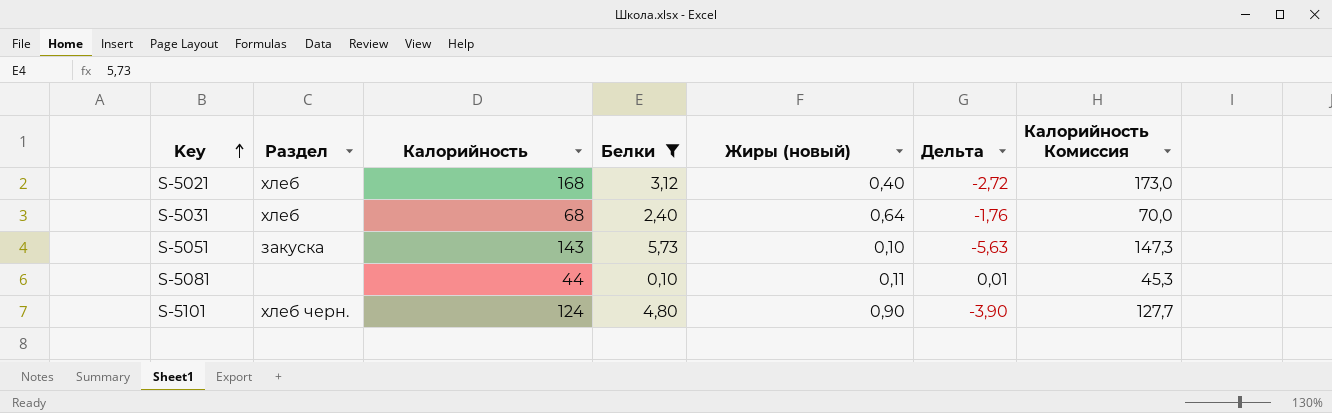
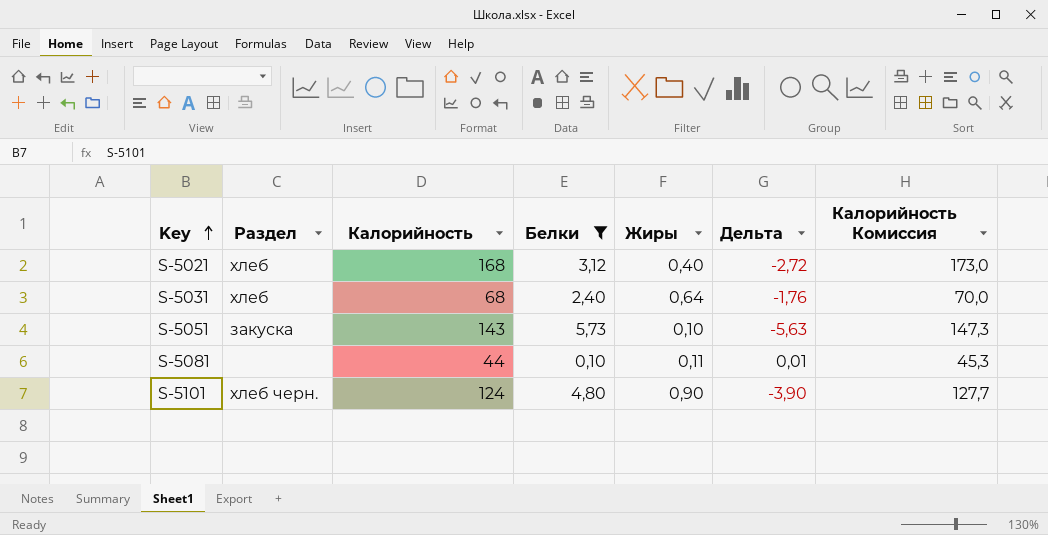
column name: Жиры (новый) -> Жиры

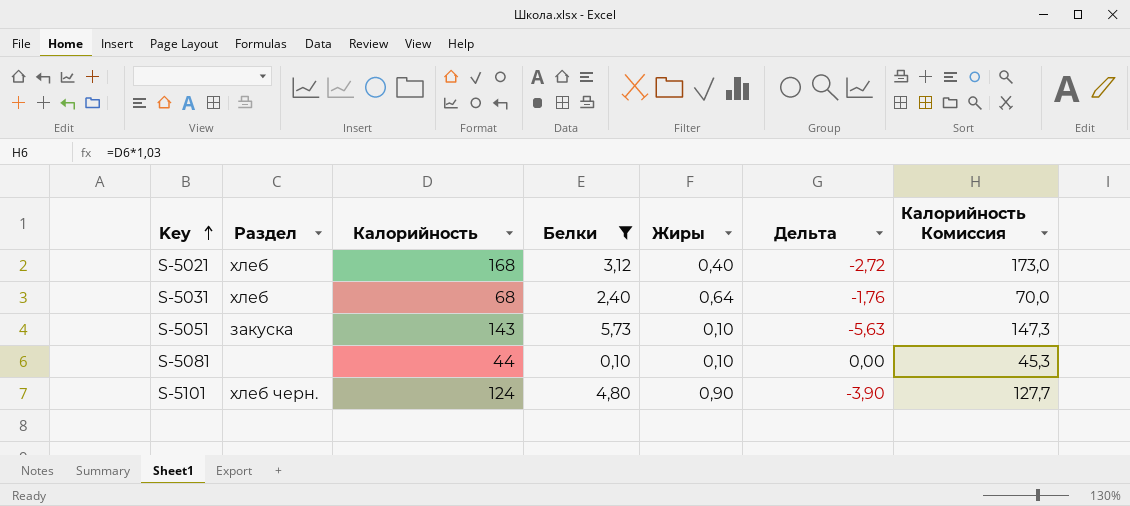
S-5081 | Жиры: 0,11 -> 0,10
S-5081 | Дельта: 0,01 -> 0,00

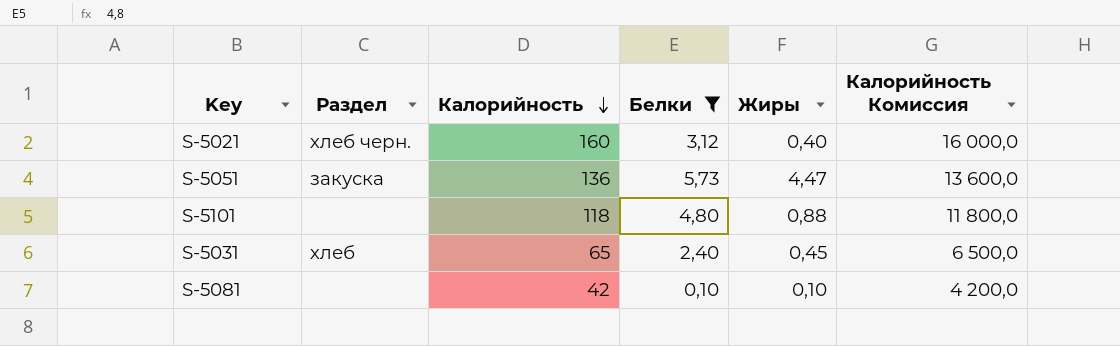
row order: Key ascending -> Калорийность descending
column Дельта | formula: [Жиры] - [Белки] -> none
column Калорийность Комиссия | formula: [Калорийность] * 1,03 -> [Калорийность] * 100
S-5021 | Раздел: хлеб -> хлеб черн.
S-5021 | Калорийность: 168 -> 160
S-5051 | Калорийность: 143 -> 136
S-5051 | Жиры: 0,10 -> 4,47
S-5101 | Раздел: хлеб черн. -> none
S-5101 | Калорийность: 124 -> 118
S-5101 | Жиры: 0,90 -> 0,88
S-5031 | Калорийность: 68 -> 65
S-5031 | Жиры: 0,64 -> 0,45
S-5081 | Калорийность: 44 -> 42

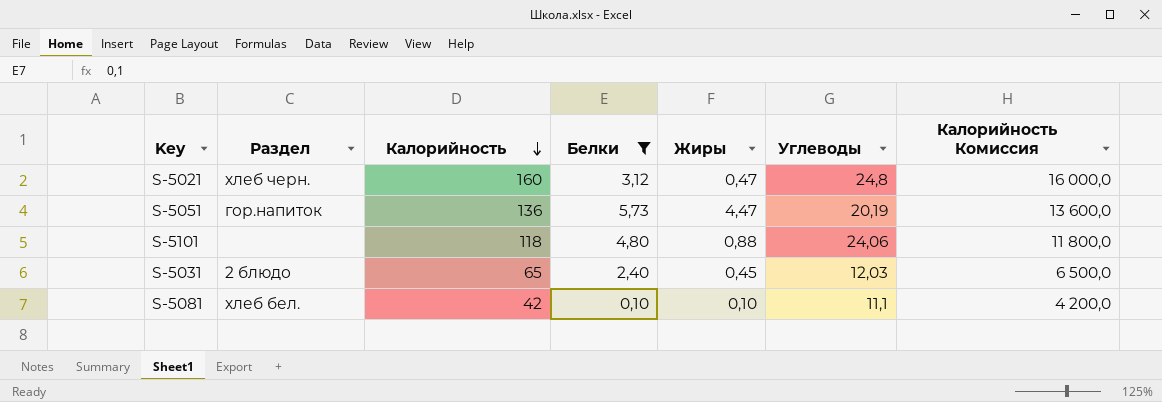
column Углеводы | position: none -> 6
S-5021 | Жиры: 0,40 -> 0,47
S-5051 | Раздел: закуска -> гор.напиток
S-5031 | Раздел: хлеб -> 2 блюдо
S-5081 | Раздел: none -> хлеб бел.

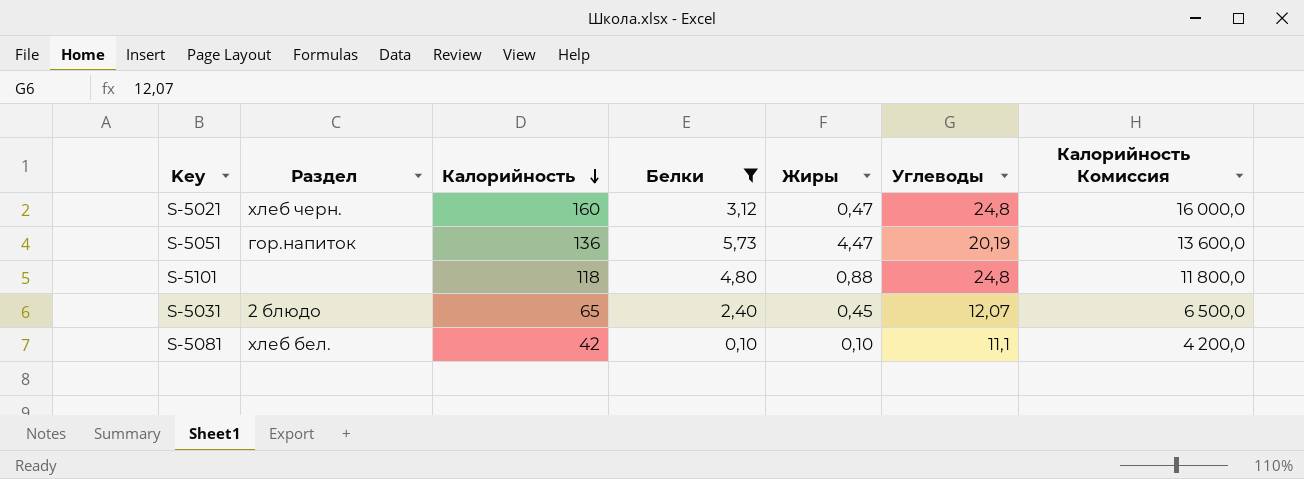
S-5101 | Углеводы: 24,06 -> 24,8
S-5031 | Углеводы: 12,03 -> 12,07

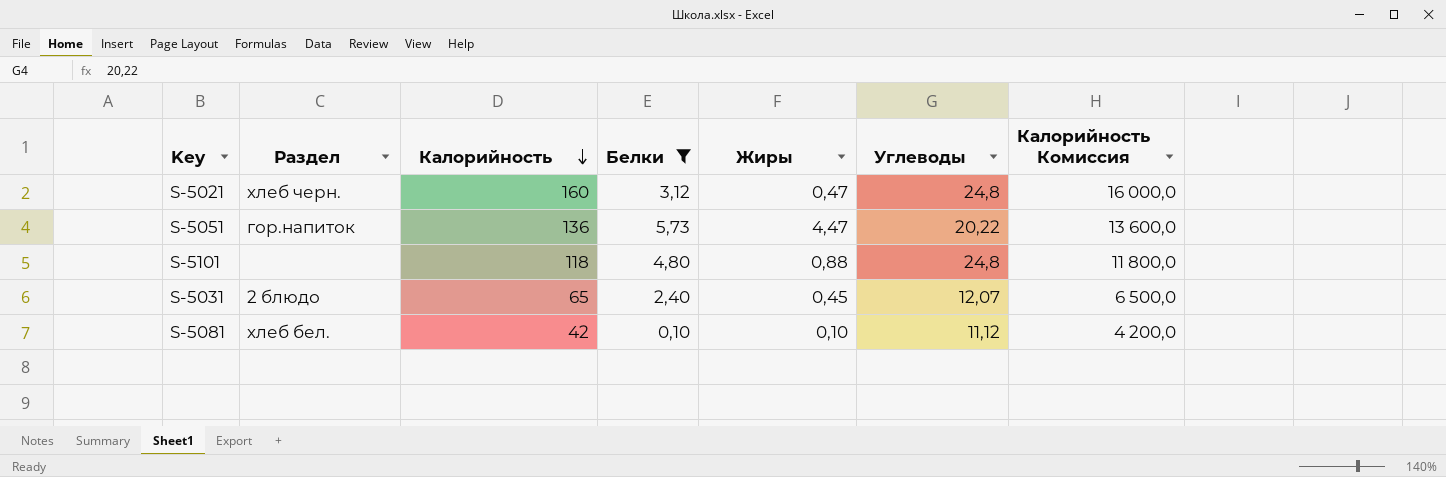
S-5051 | Углеводы: 20,19 -> 20,22
S-5081 | Углеводы: 11,1 -> 11,12

